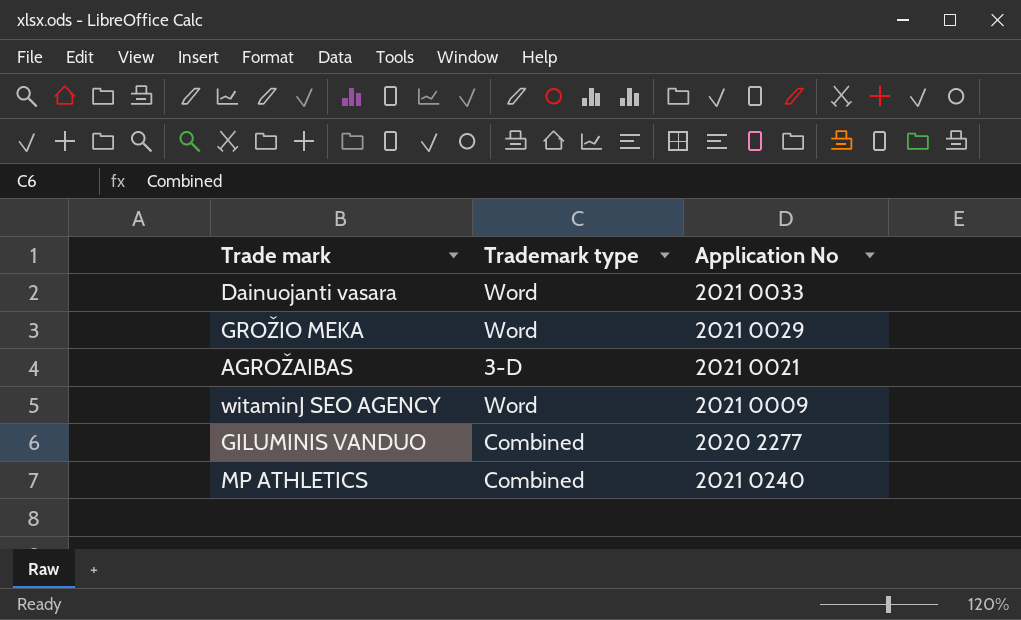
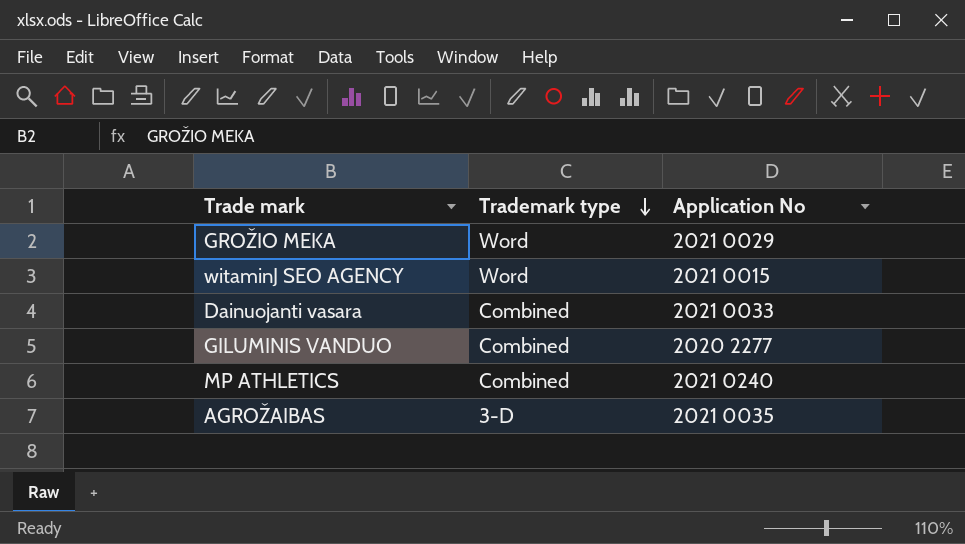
row order: none -> Trademark type descending
witaminJ SEO AGENCY | Application No: 2021 0009 -> 2021 0015
Dainuojanti vasara | Trademark type: Word -> Combined
AGROŽAIBAS | Application No: 2021 0021 -> 2021 0035

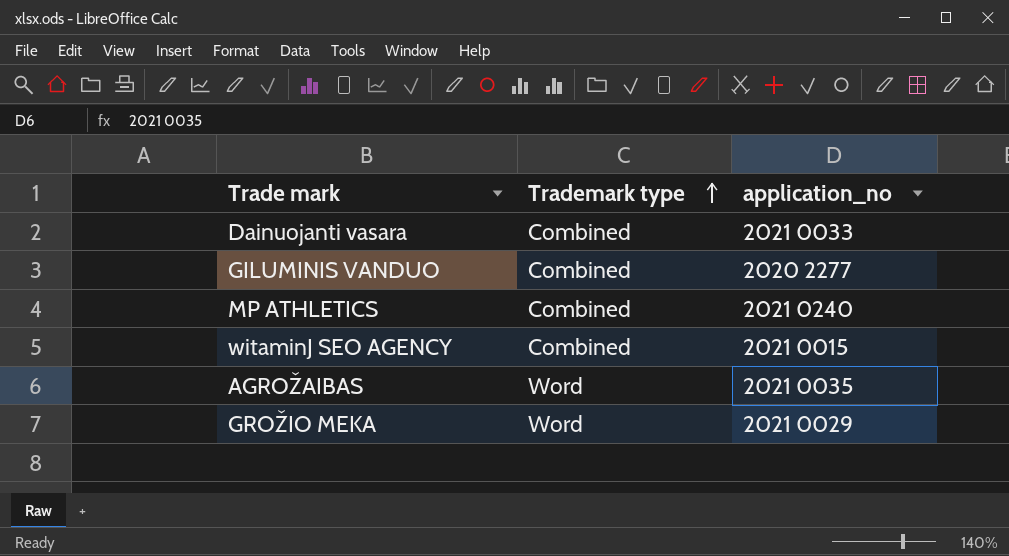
row order: Trademark type descending -> Trademark type ascending
column name: Application No -> application_no
witaminJ SEO AGENCY | Trademark type: Word -> Combined
AGROŽAIBAS | Trademark type: 3-D -> Word

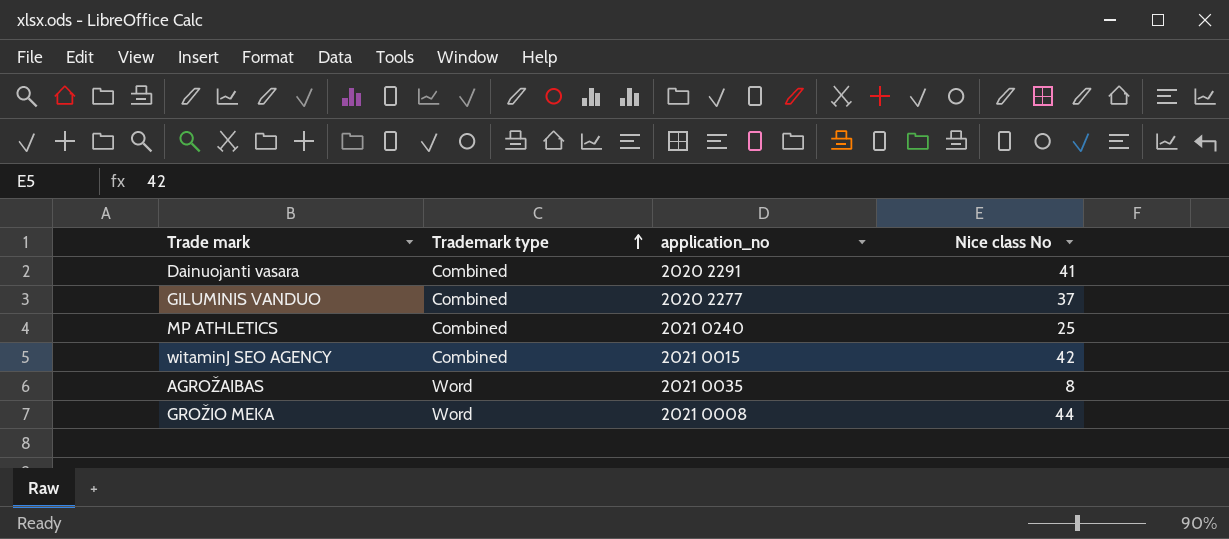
column Nice class No | position: none -> 4
Dainuojanti vasara | application_no: 2021 0033 -> 2020 2291
GROŽIO MEKA | application_no: 2021 0029 -> 2021 0008

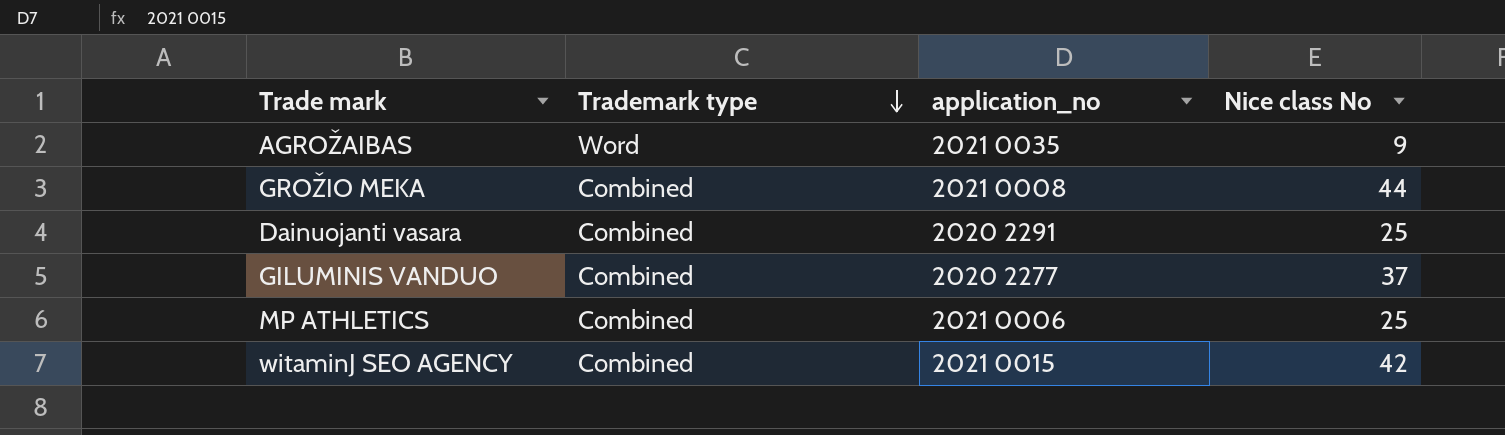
row order: Trademark type ascending -> Trademark type descending
AGROŽAIBAS | Nice class No: 8 -> 9
GROŽIO MEKA | Trademark type: Word -> Combined
Dainuojanti vasara | Nice class No: 41 -> 25
MP ATHLETICS | application_no: 2021 0240 -> 2021 0006

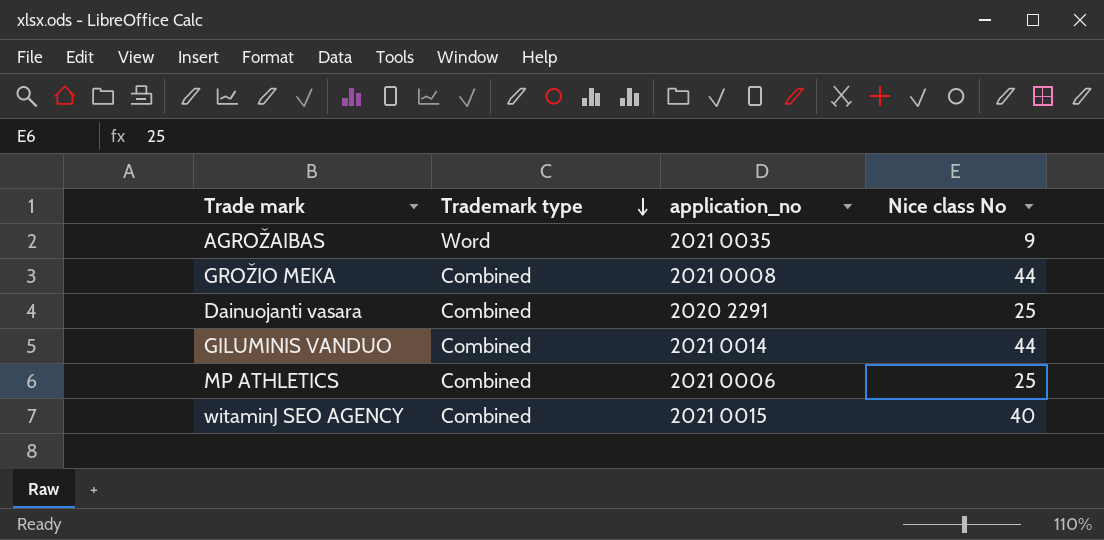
GILUMINIS VANDUO | application_no: 2020 2277 -> 2021 0014
GILUMINIS VANDUO | Nice class No: 37 -> 44
witaminJ SEO AGENCY | Nice class No: 42 -> 40

